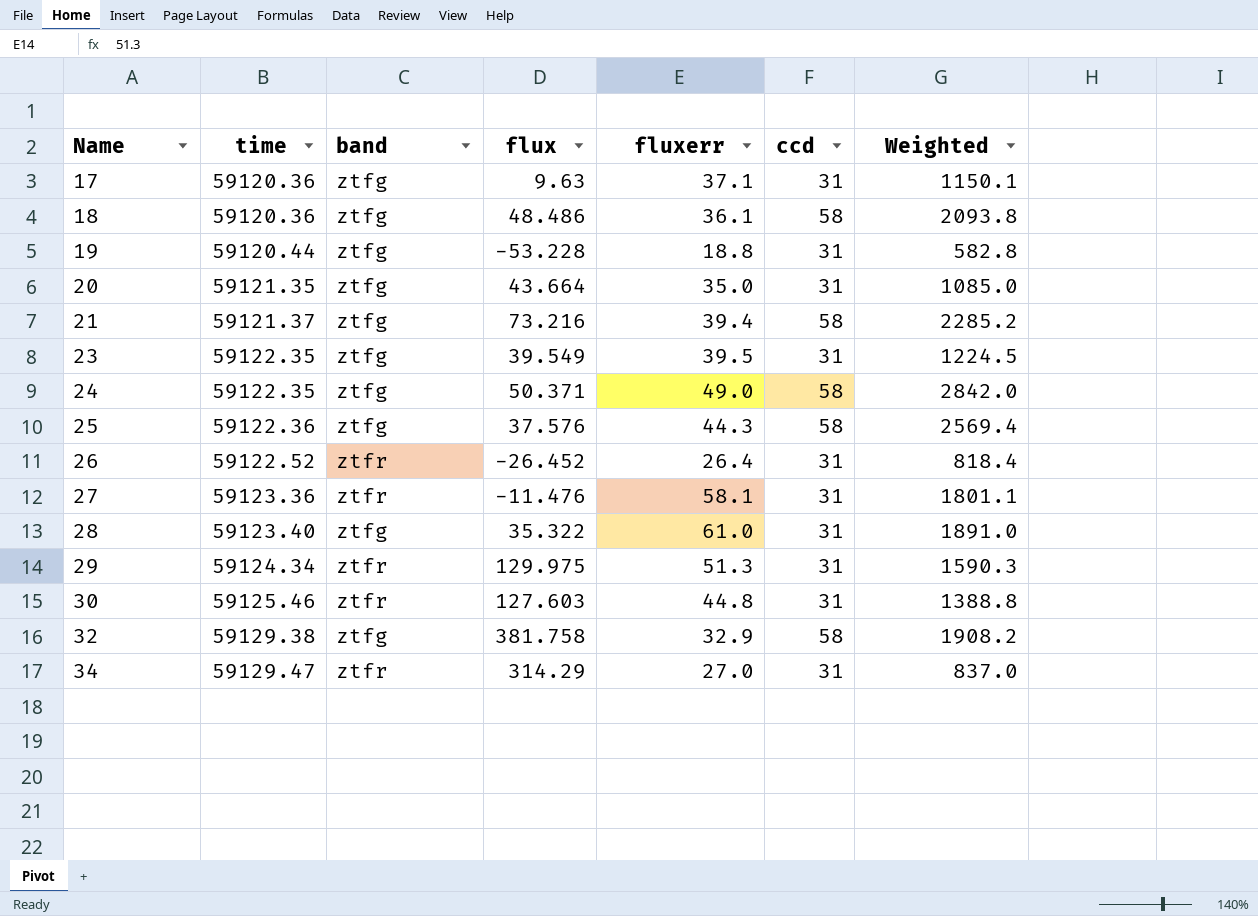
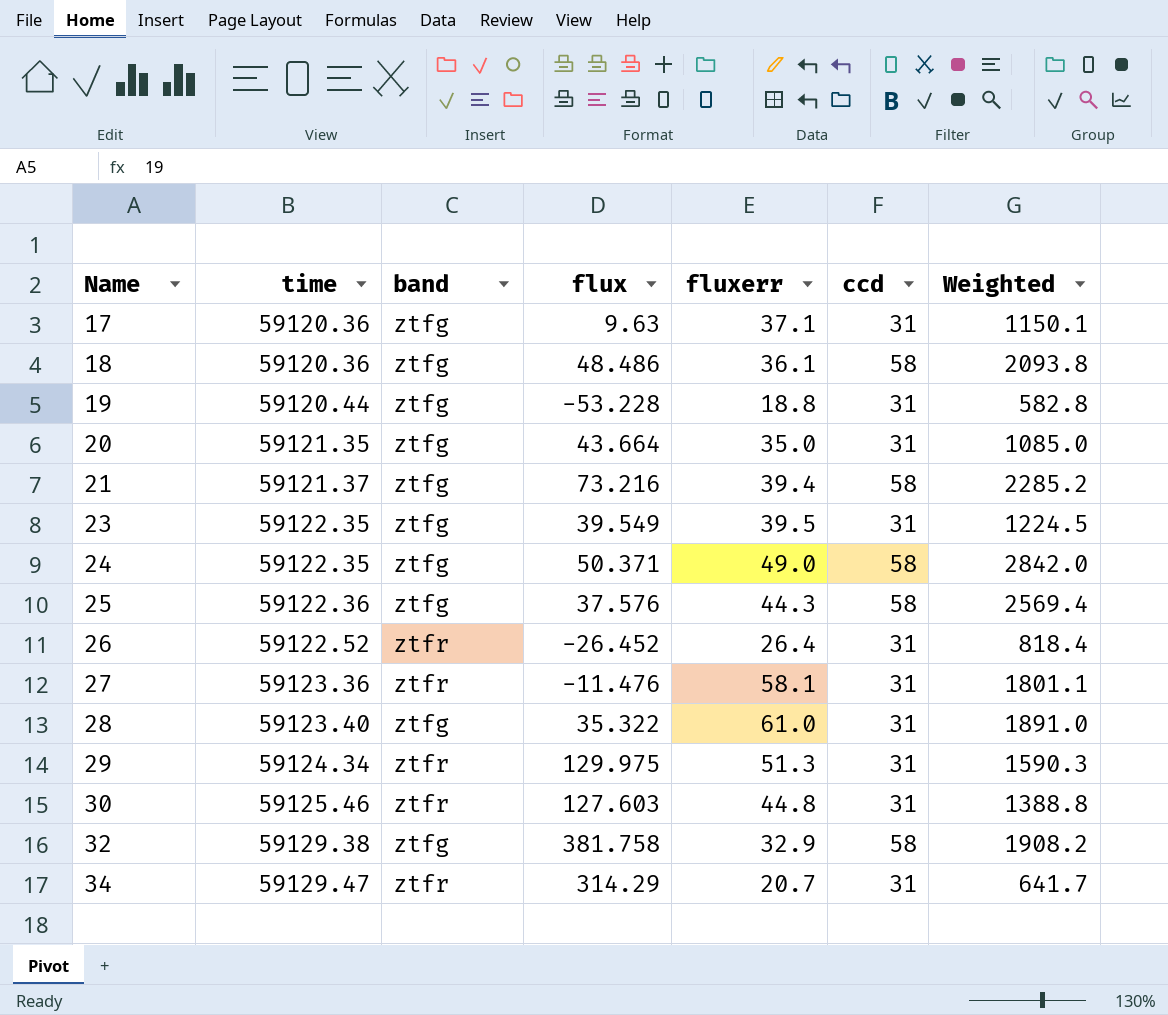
34 | fluxerr: 27.0 -> 20.7
34 | Weighted: 837.0 -> 641.7

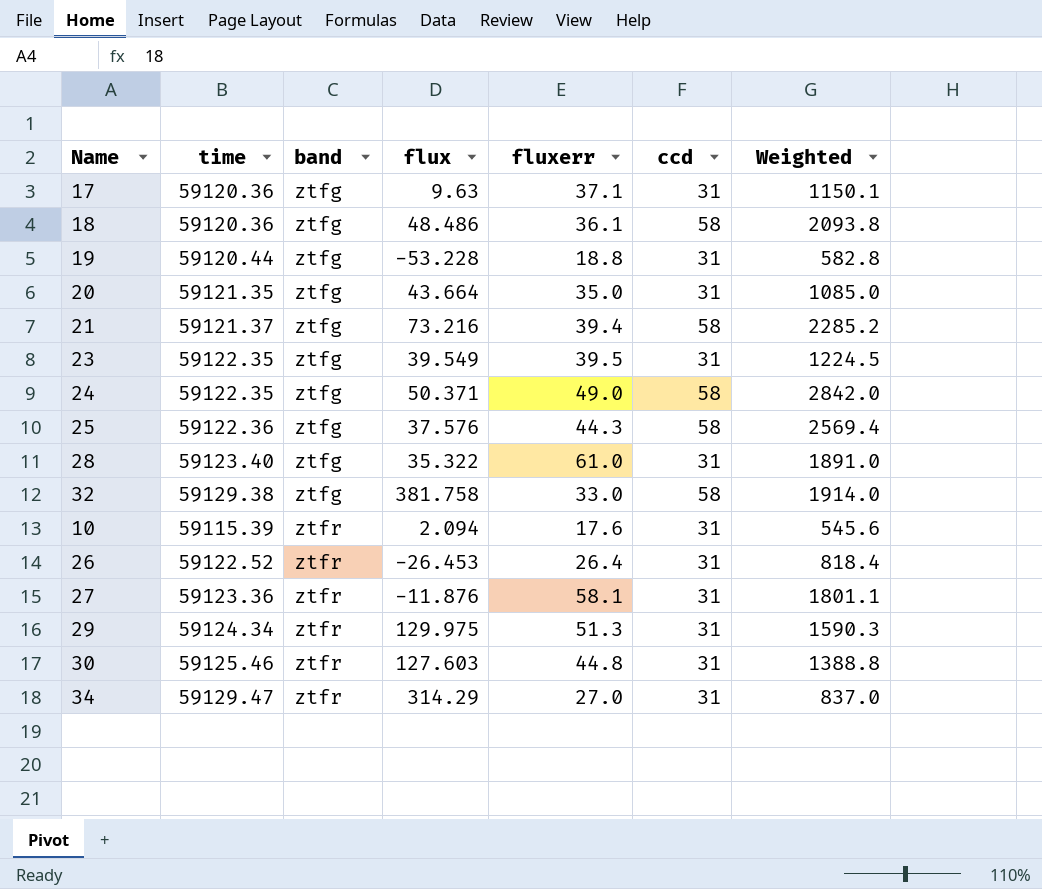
row order: Name ascending -> band ascending
32 | fluxerr: 32.9 -> 33.0
32 | Weighted: 1908.2 -> 1914.0
row 10: none -> 59115.39 | ztfr | 2.094 | 17.6 | 31 | 545.6
26 | flux: -26.452 -> -26.453
27 | flux: -11.476 -> -11.876
34 | fluxerr: 20.7 -> 27.0
34 | Weighted: 641.7 -> 837.0

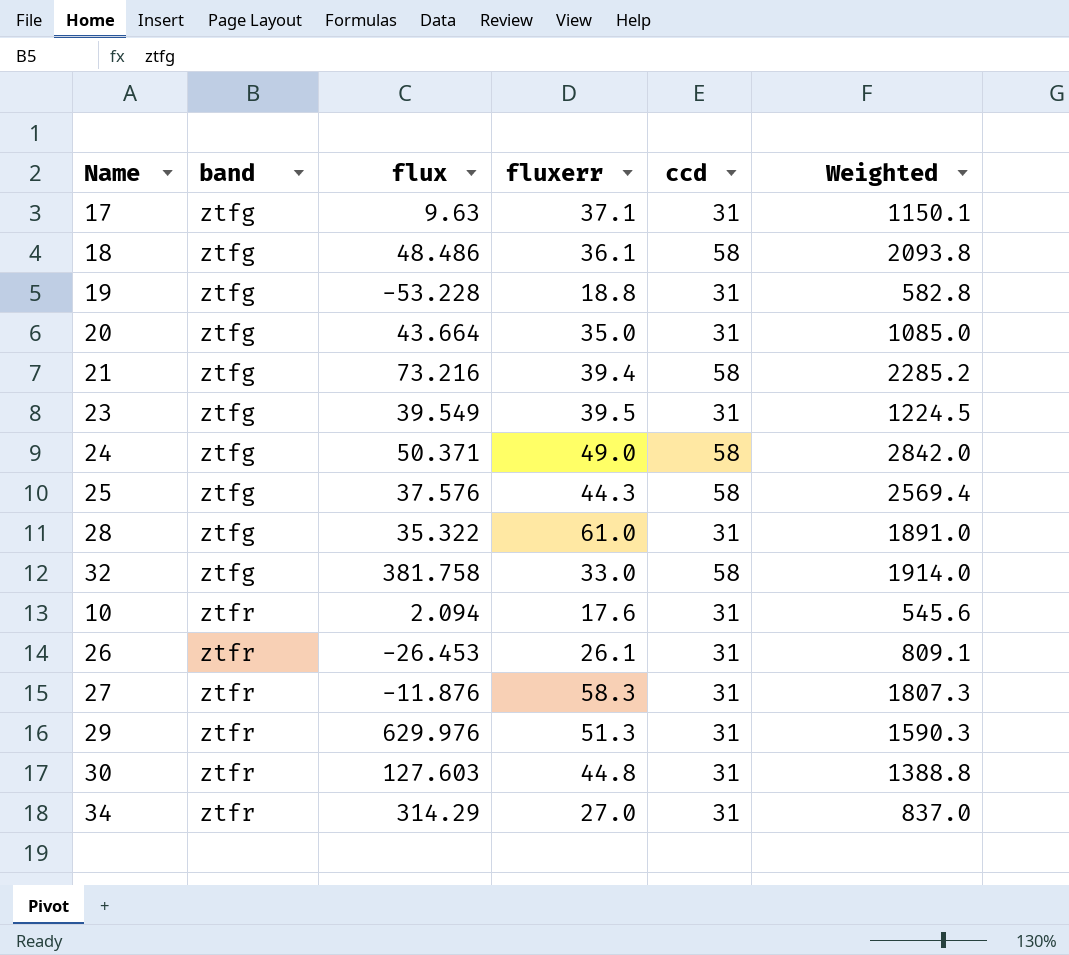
column time | position: 2 -> none
26 | fluxerr: 26.4 -> 26.1
26 | Weighted: 818.4 -> 809.1
27 | fluxerr: 58.1 -> 58.3
27 | Weighted: 1801.1 -> 1807.3
29 | flux: 129.975 -> 629.976

